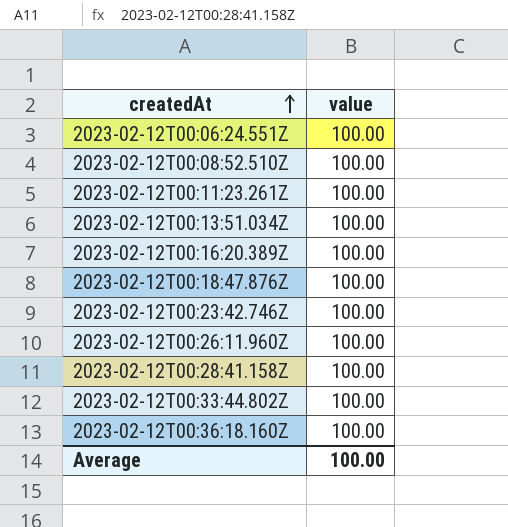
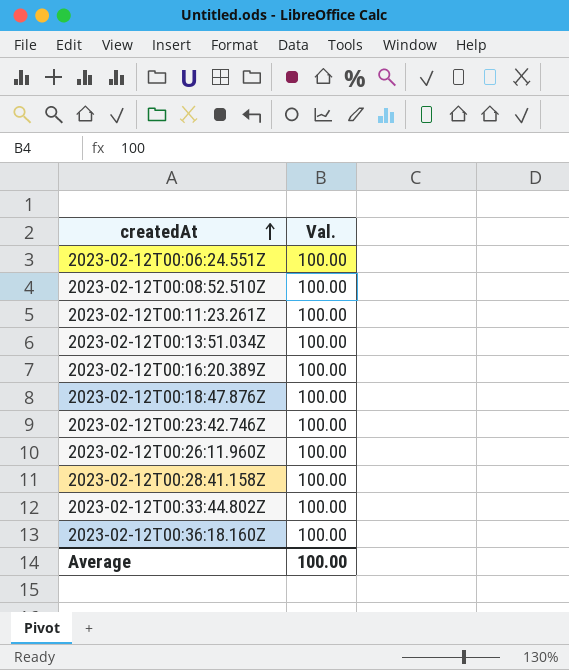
column name: value -> Val.

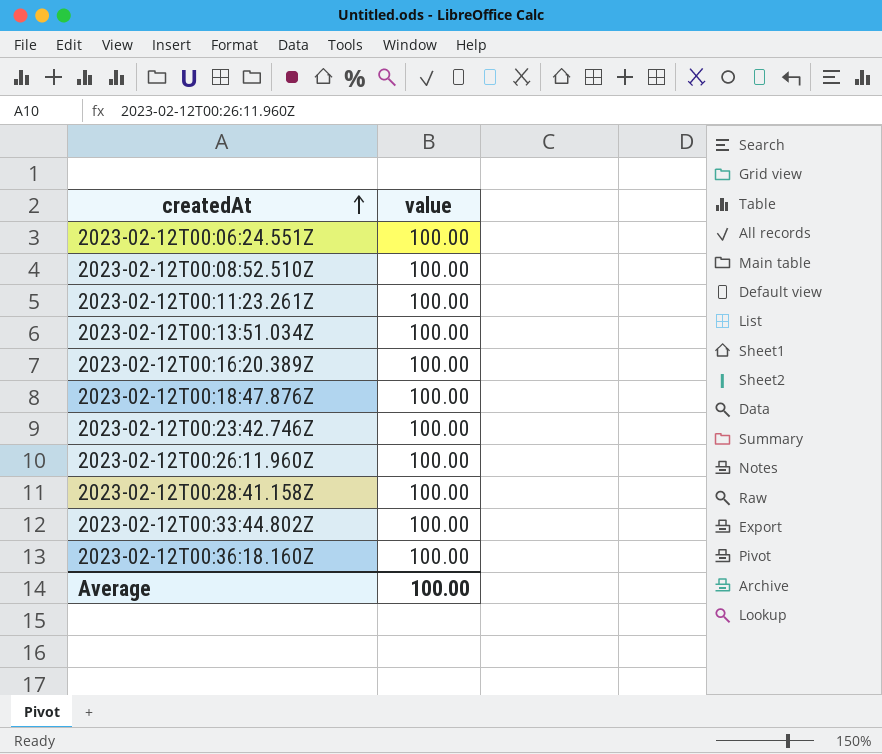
column name: Val. -> value

